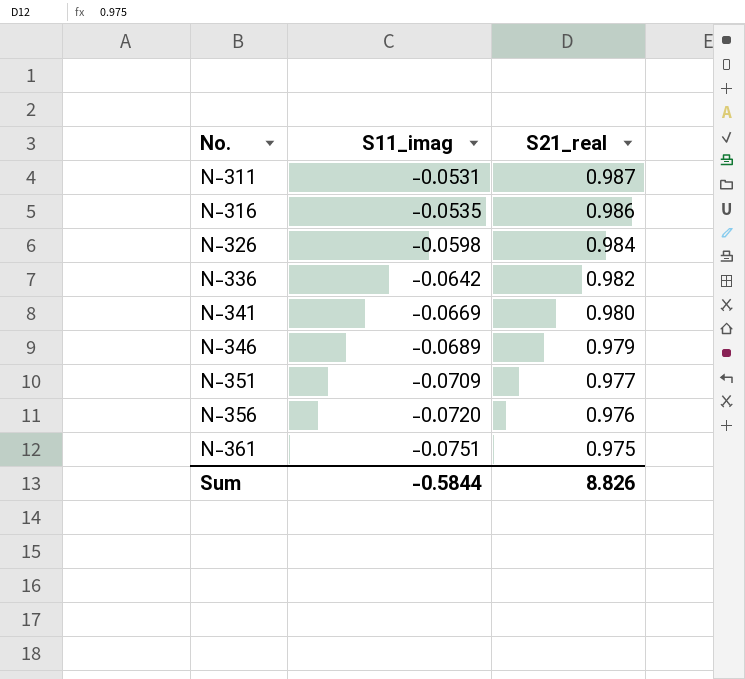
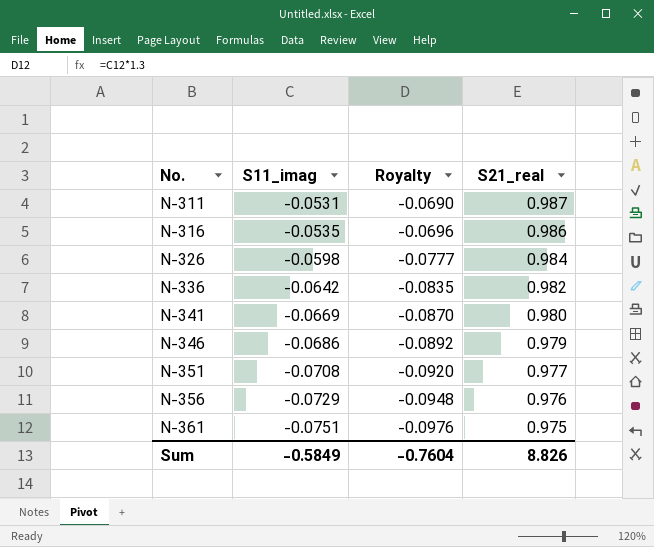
column Royalty | formula: none -> [S11_imag] * 1.3
N-346 | S11_imag: -0.0689 -> -0.0686
N-351 | S11_imag: -0.0709 -> -0.0708
N-356 | S11_imag: -0.0720 -> -0.0729
Sum | S11_imag: -0.5844 -> -0.5849

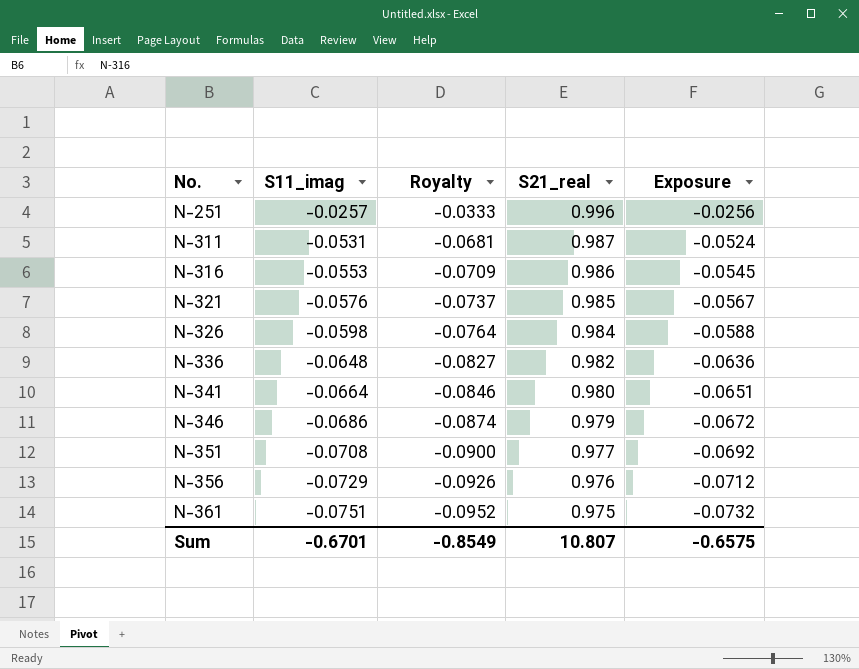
column Royalty | formula: [S11_imag] * 1.3 -> [Exposure] * 1.3
column Exposure | formula: none -> [S11_imag] * [S21_real]
row N-251: none -> -0.0257 | -0.0333 | 0.996 | -0.0256
N-316 | S11_imag: -0.0535 -> -0.0553
row N-321: none -> -0.0576 | -0.0737 | 0.985 | -0.0567
N-336 | S11_imag: -0.0642 -> -0.0648
N-341 | S11_imag: -0.0669 -> -0.0664
Sum | S11_imag: -0.5849 -> -0.6701
Sum | Royalty: -0.7604 -> -0.8549
Sum | S21_real: 8.826 -> 10.807

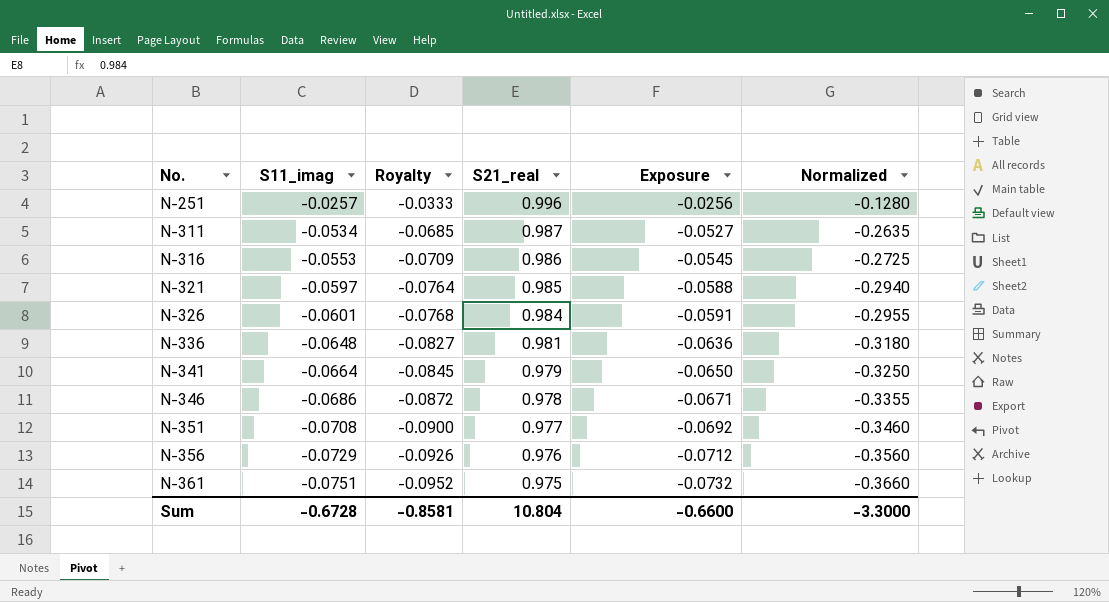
column Normalized | formula: none -> [Exposure] * 5
N-311 | S11_imag: -0.0531 -> -0.0534
N-311 | Royalty: -0.0681 -> -0.0685
N-311 | Exposure: -0.0524 -> -0.0527
N-321 | S11_imag: -0.0576 -> -0.0597
N-321 | Royalty: -0.0737 -> -0.0764
N-321 | Exposure: -0.0567 -> -0.0588
N-326 | S11_imag: -0.0598 -> -0.0601
N-326 | Royalty: -0.0764 -> -0.0768
N-326 | Exposure: -0.0588 -> -0.0591
N-336 | S21_real: 0.982 -> 0.981
N-341 | Royalty: -0.0846 -> -0.0845
N-341 | S21_real: 0.980 -> 0.979
N-341 | Exposure: -0.0651 -> -0.0650
N-346 | Royalty: -0.0874 -> -0.0872
N-346 | S21_real: 0.979 -> 0.978
N-346 | Exposure: -0.0672 -> -0.0671
Sum | S11_imag: -0.6701 -> -0.6728
Sum | Royalty: -0.8549 -> -0.8581
Sum | S21_real: 10.807 -> 10.804
Sum | Exposure: -0.6575 -> -0.6600

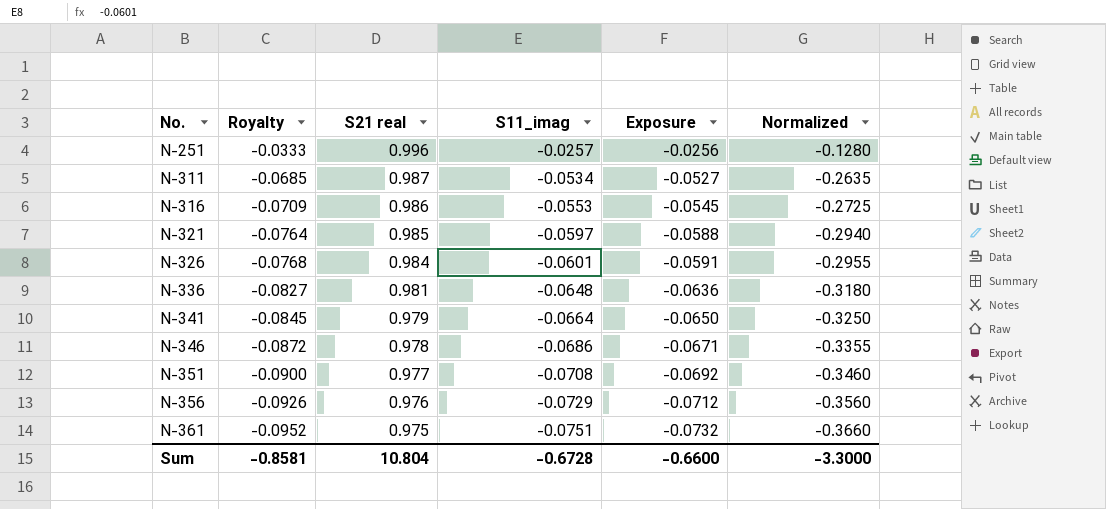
column name: S21_real -> S21 real
column S11_imag | position: 2 -> 4

